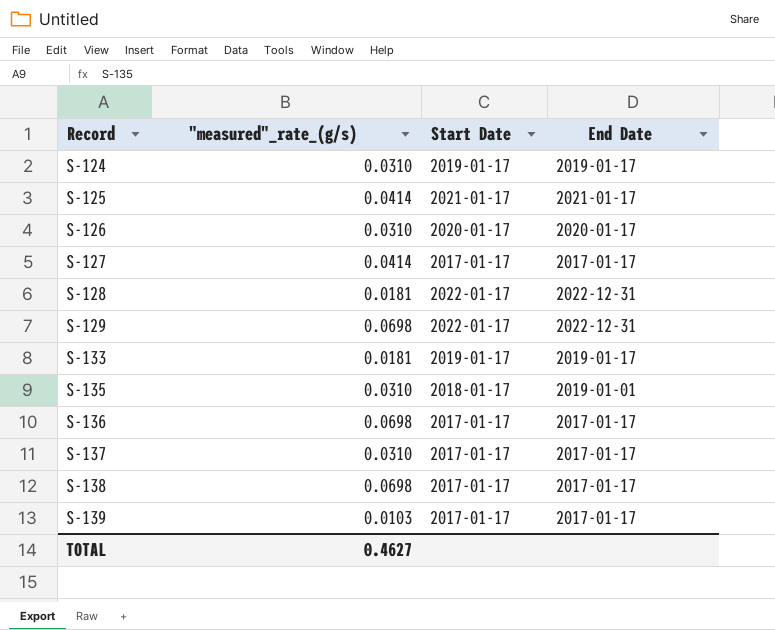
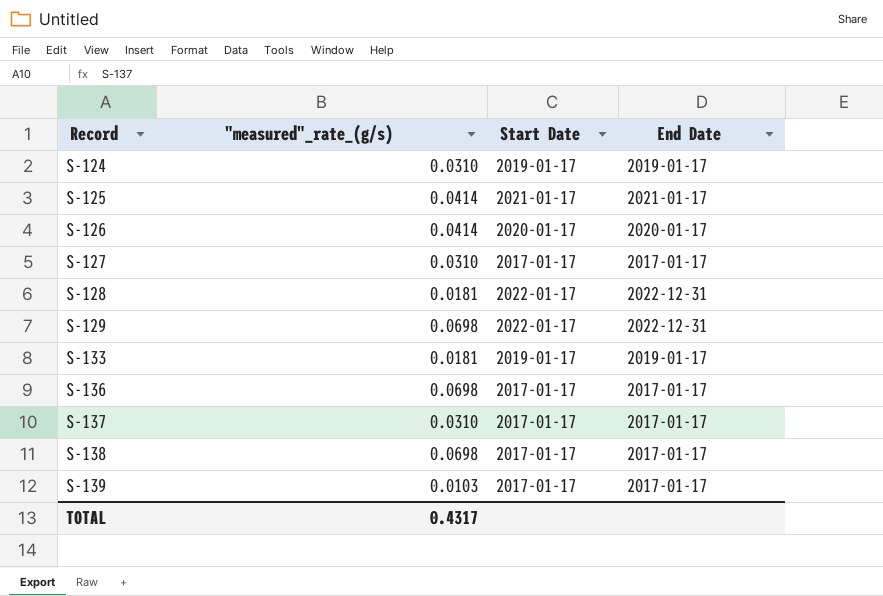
row S-135: 0.0310 | 2018-01-17 | 2019-01-01 -> none
S-126 | "measured"_rate_(g/s): 0.0310 -> 0.0414
S-127 | "measured"_rate_(g/s): 0.0414 -> 0.0310
TOTAL | "measured"_rate_(g/s): 0.4627 -> 0.4317

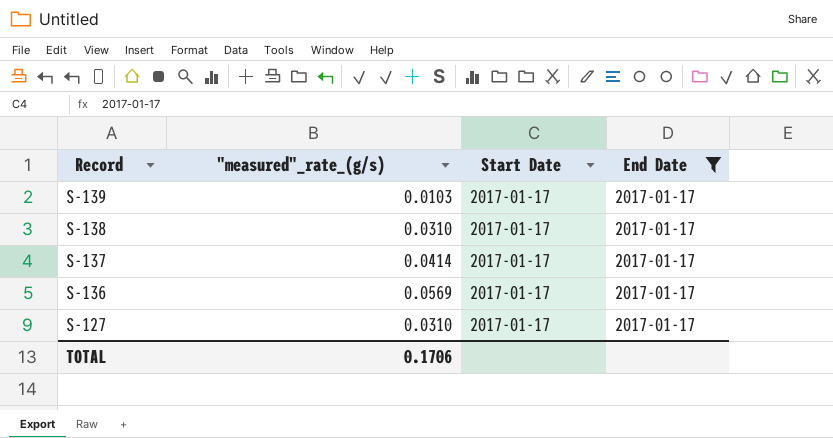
filter: none -> End Date = 2017-01-17
row order: Record ascending -> Record descending
S-138 | "measured"_rate_(g/s): 0.0698 -> 0.0310
S-137 | "measured"_rate_(g/s): 0.0310 -> 0.0414
S-136 | "measured"_rate_(g/s): 0.0698 -> 0.0569
TOTAL | "measured"_rate_(g/s): 0.4317 -> 0.1706

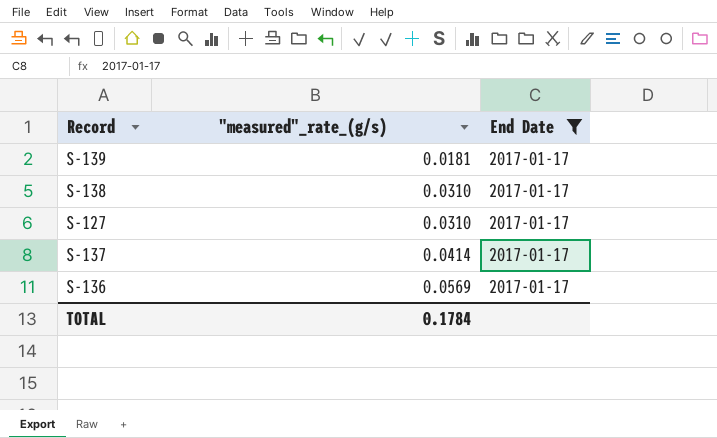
row order: Record descending -> "measured"_rate_(g/s) ascending
column Start Date | position: 3 -> none
S-139 | "measured"_rate_(g/s): 0.0103 -> 0.0181
TOTAL | "measured"_rate_(g/s): 0.1706 -> 0.1784

